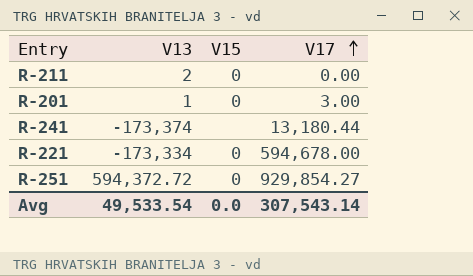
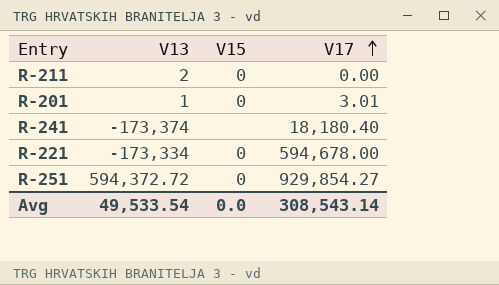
R-201 | V17: 3.00 -> 3.01
R-241 | V17: 13,180.44 -> 18,180.40
Avg | V17: 307,543.14 -> 308,543.14

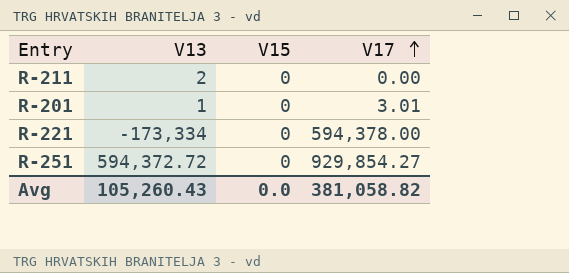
row R-241: -173,374 | none | 18,180.40 -> none
R-221 | V17: 594,678.00 -> 594,378.00
Avg | V13: 49,533.54 -> 105,260.43
Avg | V17: 308,543.14 -> 381,058.82

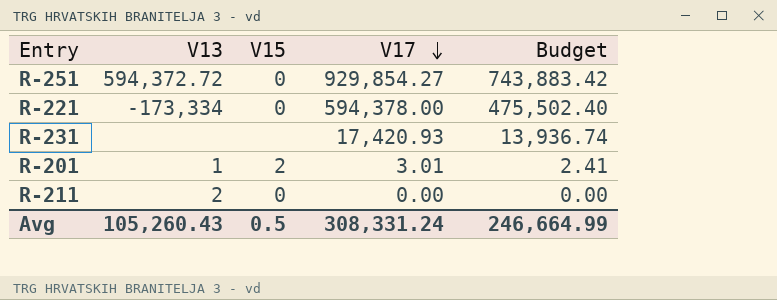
row order: V17 ascending -> V17 descending
column Budget | formula: none -> [V17] * 0.8
row R-231: none -> none | none | 17,420.93 | 13,936.74
R-201 | V15: 0 -> 2
Avg | V15: 0.0 -> 0.5
Avg | V17: 381,058.82 -> 308,331.24

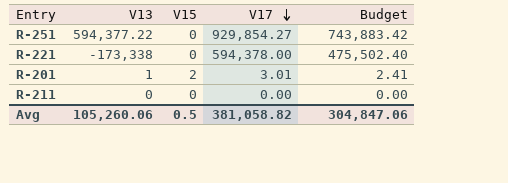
row R-231: none | none | 17,420.93 | 13,936.74 -> none
R-251 | V13: 594,372.72 -> 594,377.22
R-221 | V13: -173,334 -> -173,338
R-211 | V13: 2 -> 0
Avg | V13: 105,260.43 -> 105,260.06
Avg | V17: 308,331.24 -> 381,058.82
Avg | Budget: 246,664.99 -> 304,847.06

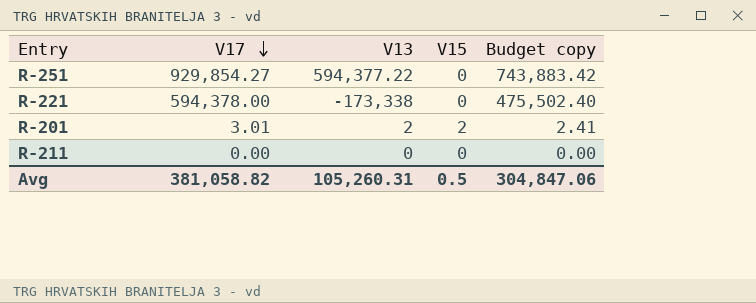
column V17 | position: 4 -> 2
column name: Budget -> Budget copy
R-201 | V13: 1 -> 2
Avg | V13: 105,260.06 -> 105,260.31

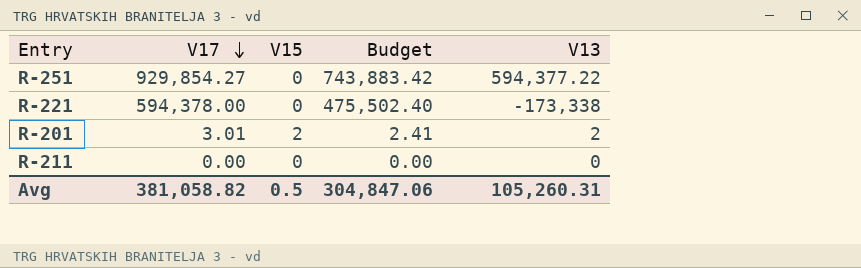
column name: Budget copy -> Budget
column V13 | position: 3 -> 5

